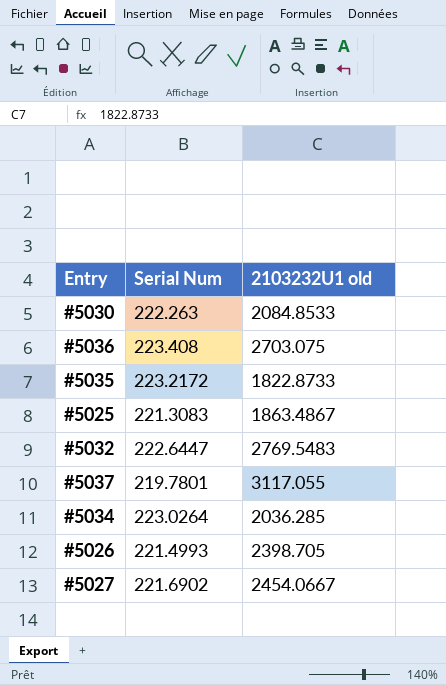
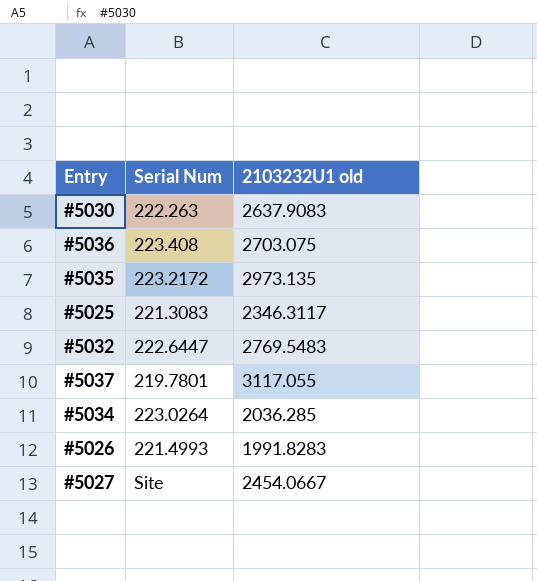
#5030 | 2103232U1 old: 2084.8533 -> 2637.9083
#5035 | 2103232U1 old: 1822.8733 -> 2973.135
#5025 | 2103232U1 old: 1863.4867 -> 2346.3117
#5026 | 2103232U1 old: 2398.705 -> 1991.8283
#5027 | Serial Num: 221.6902 -> Site

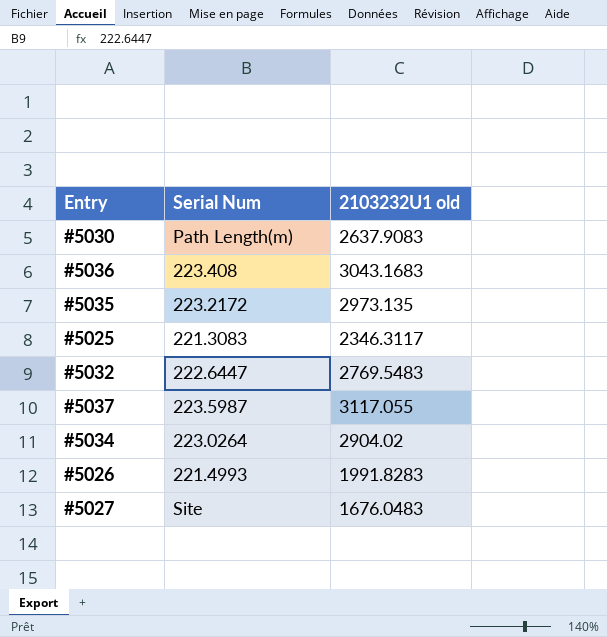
#5030 | Serial Num: 222.263 -> Path Length(m)
#5036 | 2103232U1 old: 2703.075 -> 3043.1683
#5037 | Serial Num: 219.7801 -> 223.5987
#5034 | 2103232U1 old: 2036.285 -> 2904.02
#5027 | 2103232U1 old: 2454.0667 -> 1676.0483

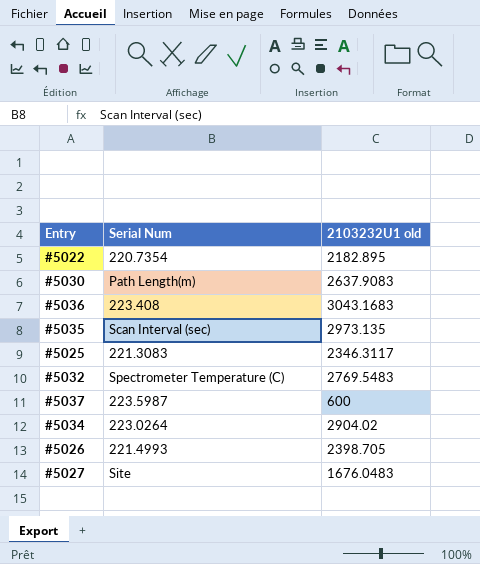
row #5022: none -> 220.7354 | 2182.895
#5035 | Serial Num: 223.2172 -> Scan Interval (sec)
#5032 | Serial Num: 222.6447 -> Spectrometer Temperature (C)
#5037 | 2103232U1 old: 3117.055 -> 600
#5026 | 2103232U1 old: 1991.8283 -> 2398.705

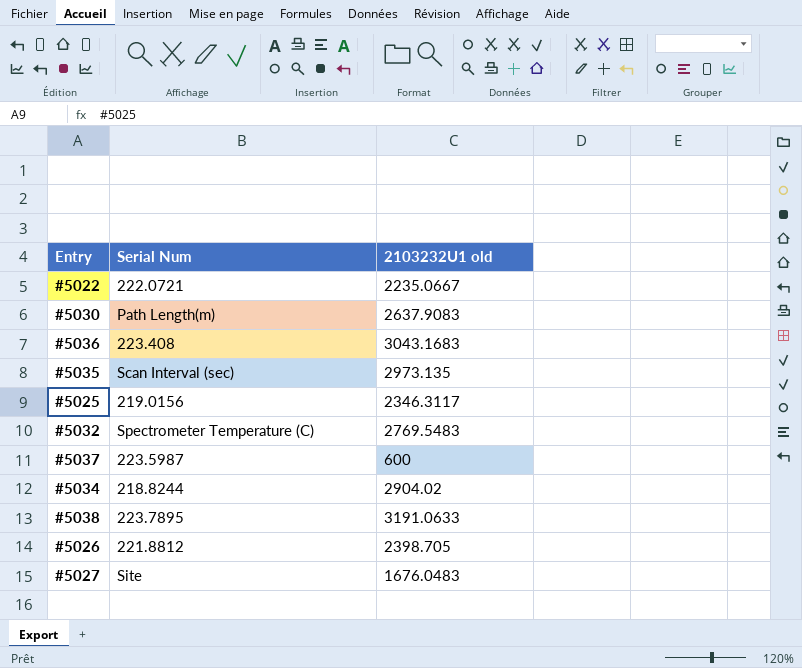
#5022 | Serial Num: 220.7354 -> 222.0721
#5022 | 2103232U1 old: 2182.895 -> 2235.0667
#5025 | Serial Num: 221.3083 -> 219.0156
#5034 | Serial Num: 223.0264 -> 218.8244
row #5038: none -> 223.7895 | 3191.0633
#5026 | Serial Num: 221.4993 -> 221.8812

